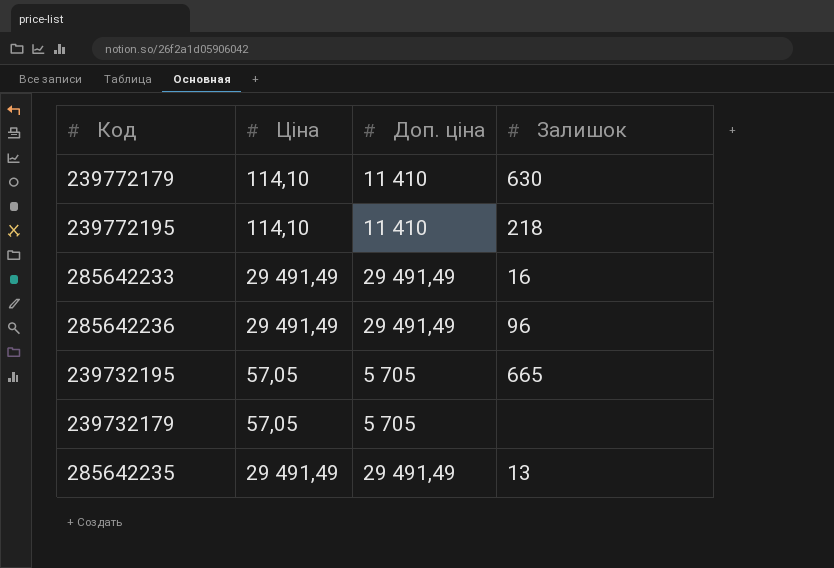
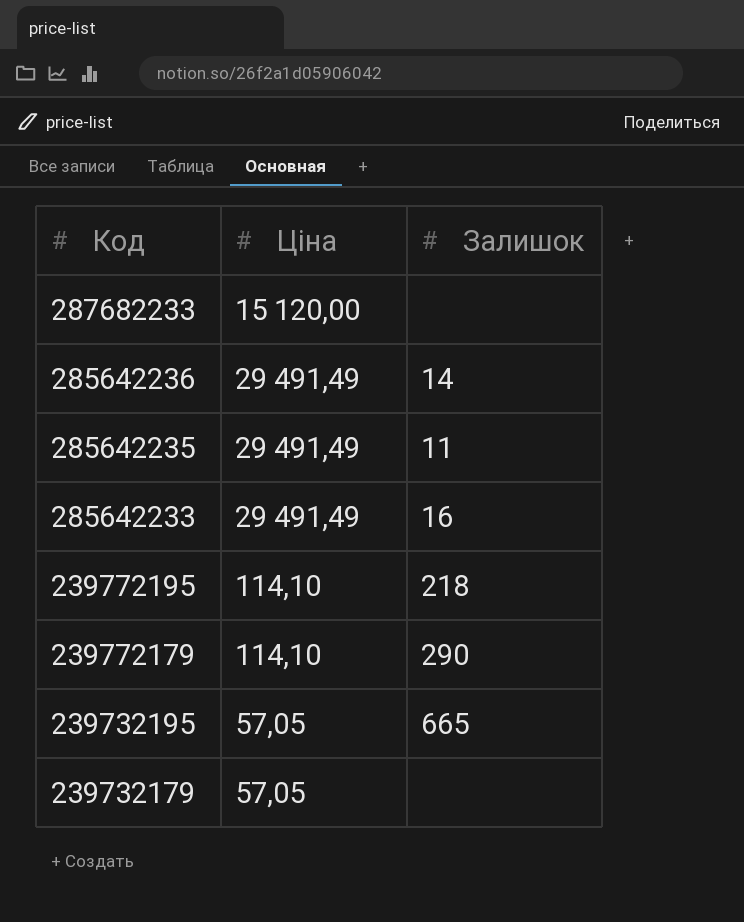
row order: none -> Код descending
column Доп. ціна | position: 3 -> none
row 287682233: none -> 15 120,00 | none
285642236 | Залишок: 96 -> 14
285642235 | Залишок: 13 -> 11
239772179 | Залишок: 630 -> 290

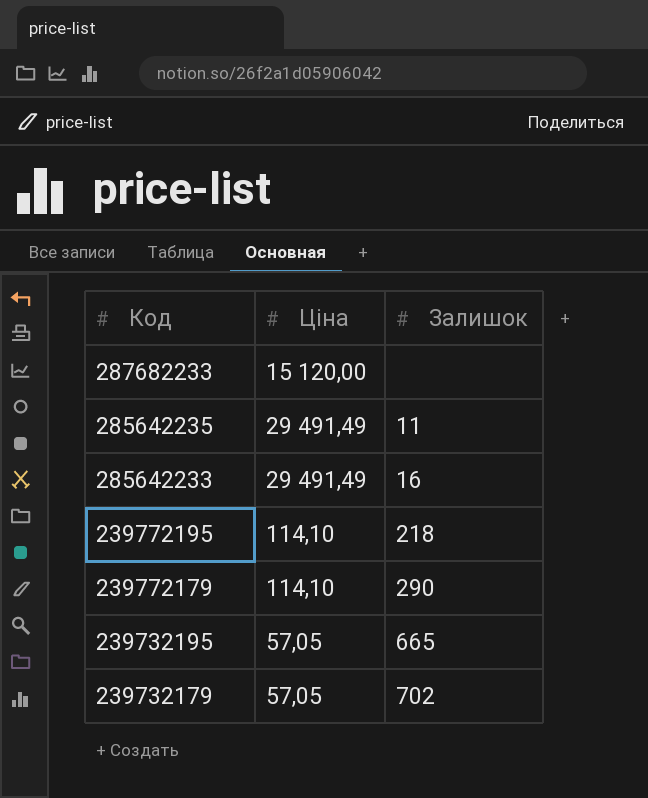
row 285642236: 29 491,49 | 14 -> none
239732179 | Залишок: none -> 702

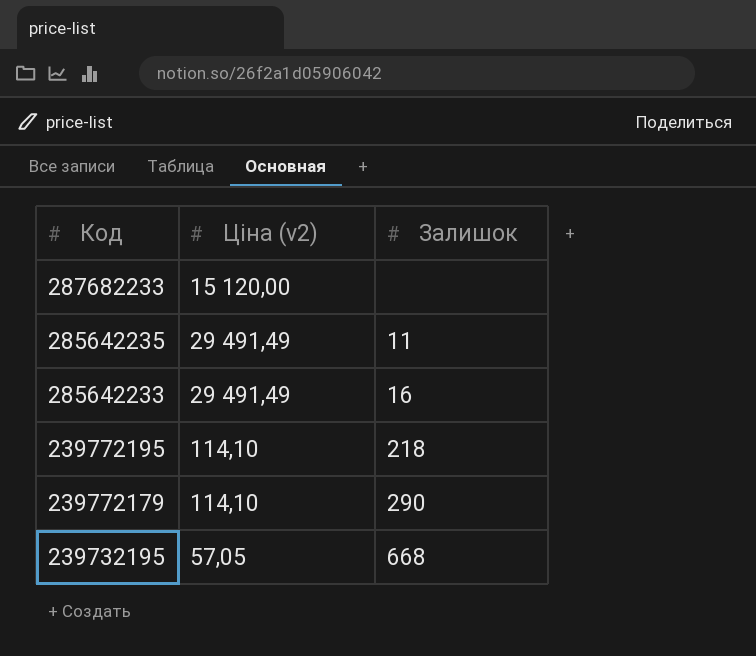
column name: Ціна -> Ціна (v2)
row 239732179: 57,05 | 702 -> none
239732195 | Залишок: 665 -> 668

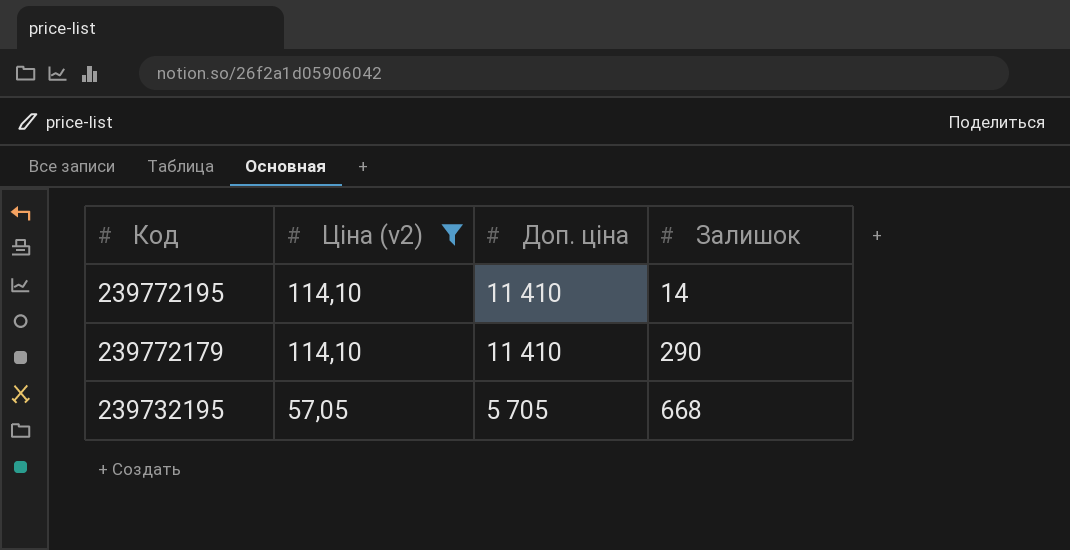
filter: none -> Ціна (v2) <= 114,10
column Доп. ціна | position: none -> 3
239772195 | Залишок: 218 -> 14

